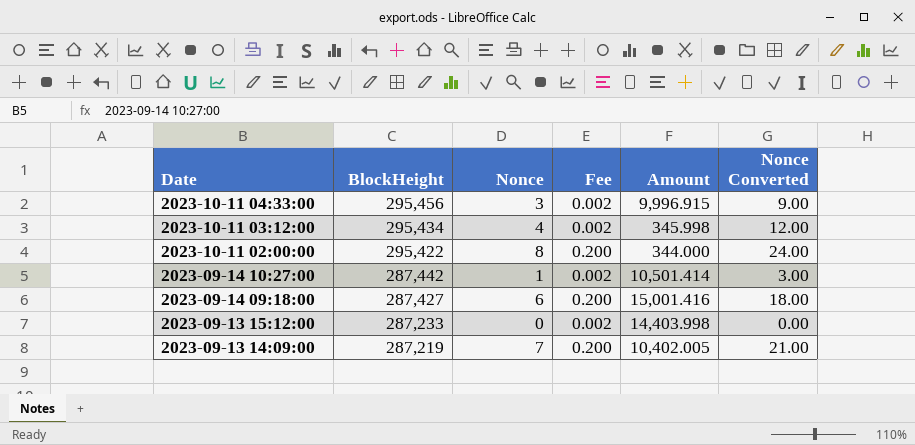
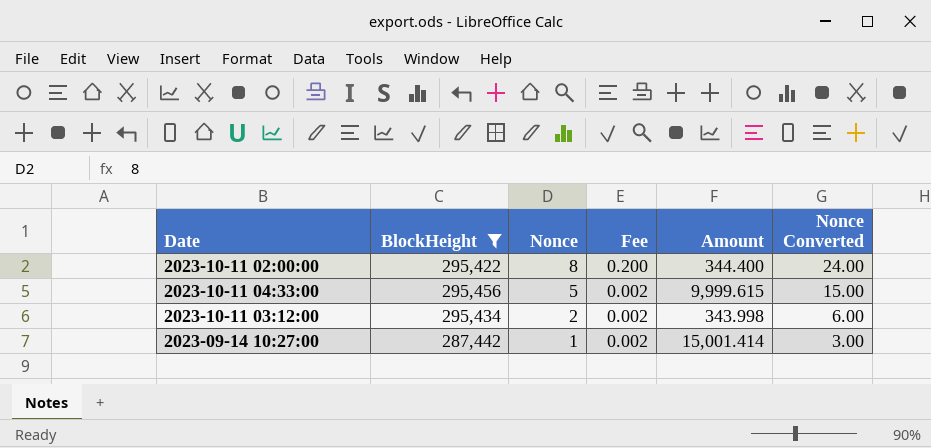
filter: none -> BlockHeight >= 287,442
row order: Date descending -> Nonce descending
2023-10-11 02:00:00 | Amount: 344.000 -> 344.400
2023-10-11 04:33:00 | Nonce: 3 -> 5
2023-10-11 04:33:00 | Amount: 9,996.915 -> 9,999.615
2023-10-11 04:33:00 | Nonce Converted: 9.00 -> 15.00
2023-10-11 03:12:00 | Nonce: 4 -> 2
2023-10-11 03:12:00 | Amount: 345.998 -> 343.998
2023-10-11 03:12:00 | Nonce Converted: 12.00 -> 6.00
2023-09-14 10:27:00 | Amount: 10,501.414 -> 15,001.414

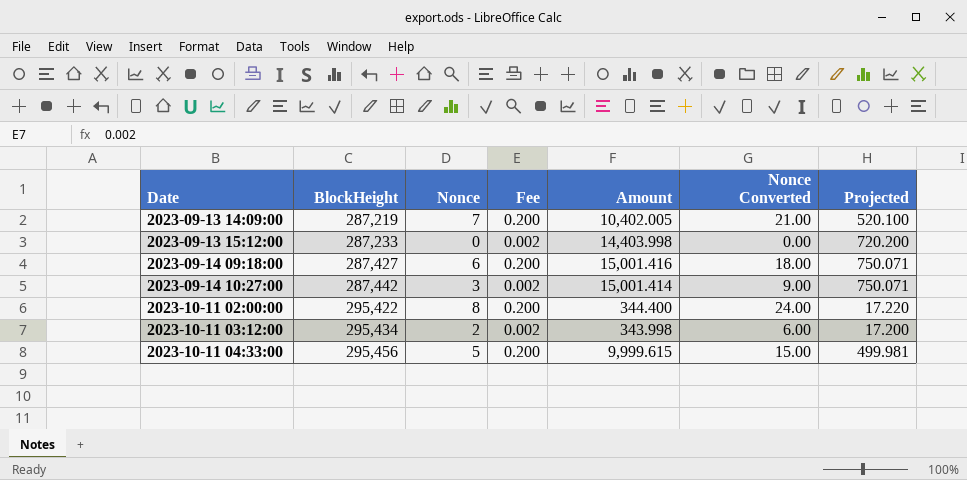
filter: BlockHeight >= 287,442 -> none
row order: Nonce descending -> Date ascending
column Projected | formula: none -> [Amount] * 0.05
2023-09-14 10:27:00 | Nonce: 1 -> 3
2023-09-14 10:27:00 | Nonce Converted: 3.00 -> 9.00
2023-10-11 04:33:00 | Fee: 0.002 -> 0.200

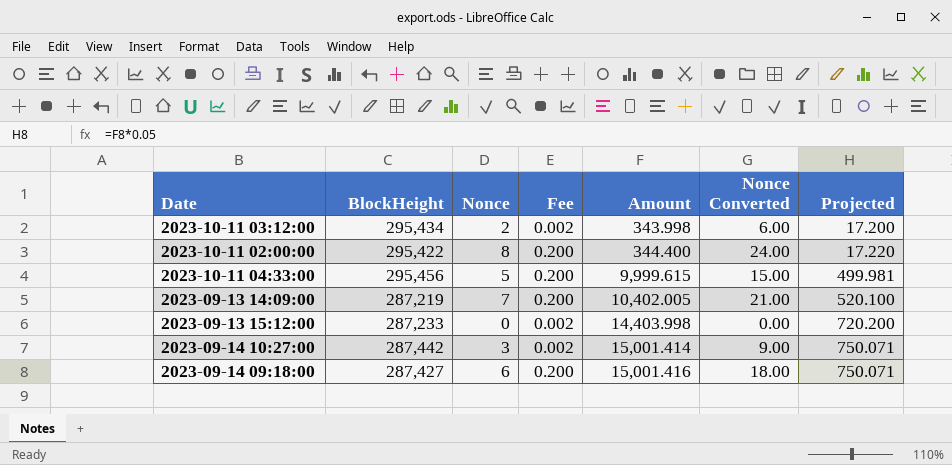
row order: Date ascending -> Amount ascending

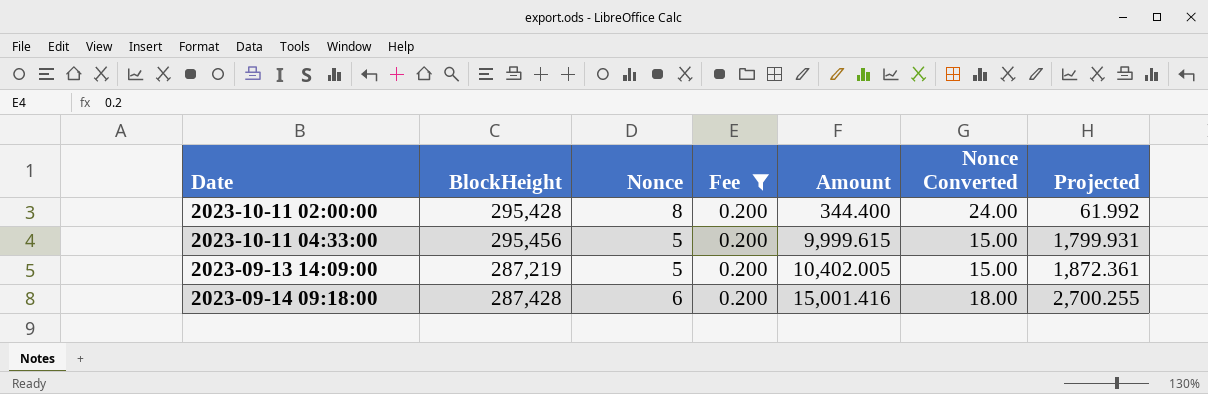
filter: none -> Fee = 0.200
column Projected | formula: [Amount] * 0.05 -> [Amount] * 0.18
2023-10-11 02:00:00 | BlockHeight: 295,422 -> 295,428
2023-09-13 14:09:00 | Nonce: 7 -> 5
2023-09-13 14:09:00 | Nonce Converted: 21.00 -> 15.00
2023-09-14 09:18:00 | BlockHeight: 287,427 -> 287,428

